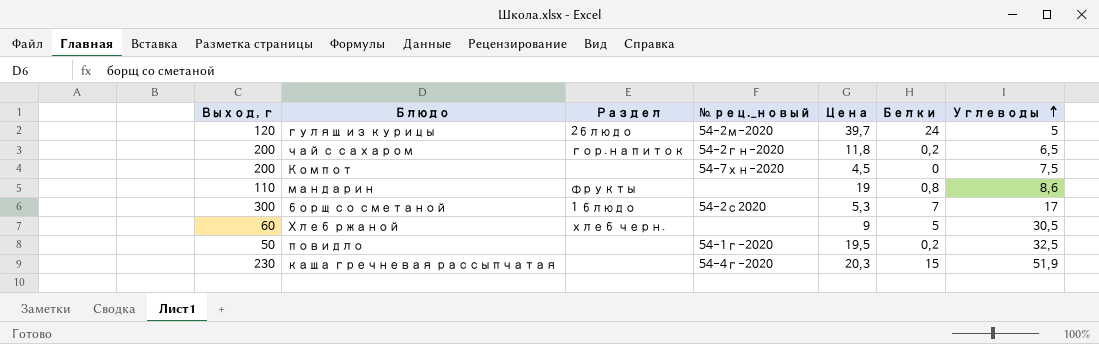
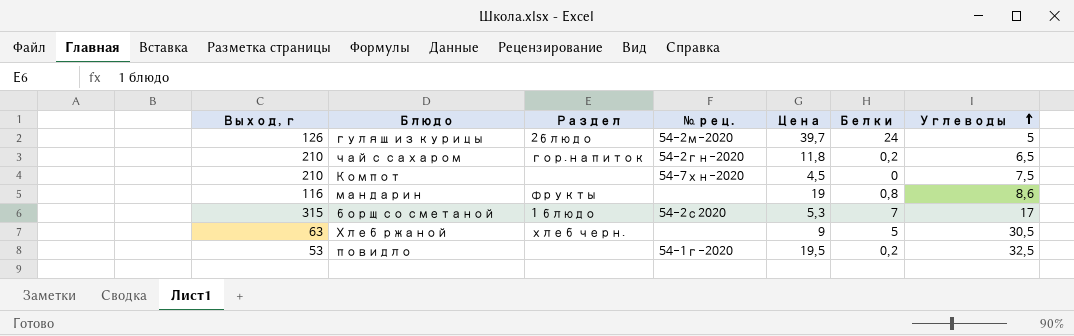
column name: № рец._новый -> № рец.
row каша гречневая рассыпчатая: 230 | none | 54-4г-2020 | 20,3 | 15 | 51,9 -> none
гуляш из курицы | Выход, г: 120 -> 126
чай с сахаром | Выход, г: 200 -> 210
Компот | Выход, г: 200 -> 210
мандарин | Выход, г: 110 -> 116
борщ со сметаной | Выход, г: 300 -> 315
Хлеб ржаной | Выход, г: 60 -> 63
повидло | Выход, г: 50 -> 53

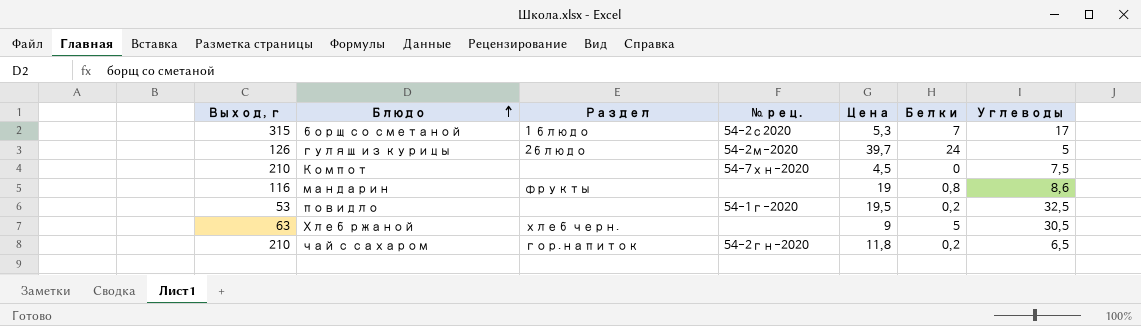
row order: Углеводы ascending -> Блюдо ascending

